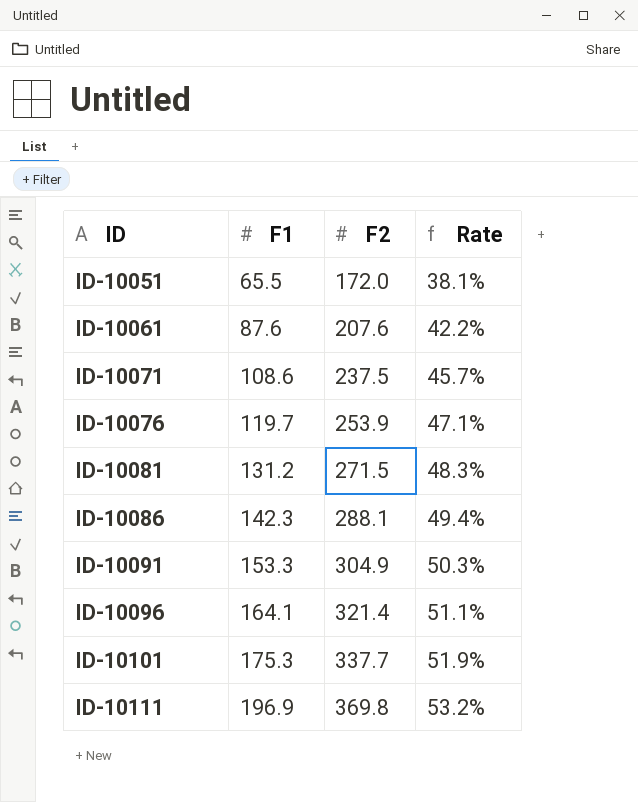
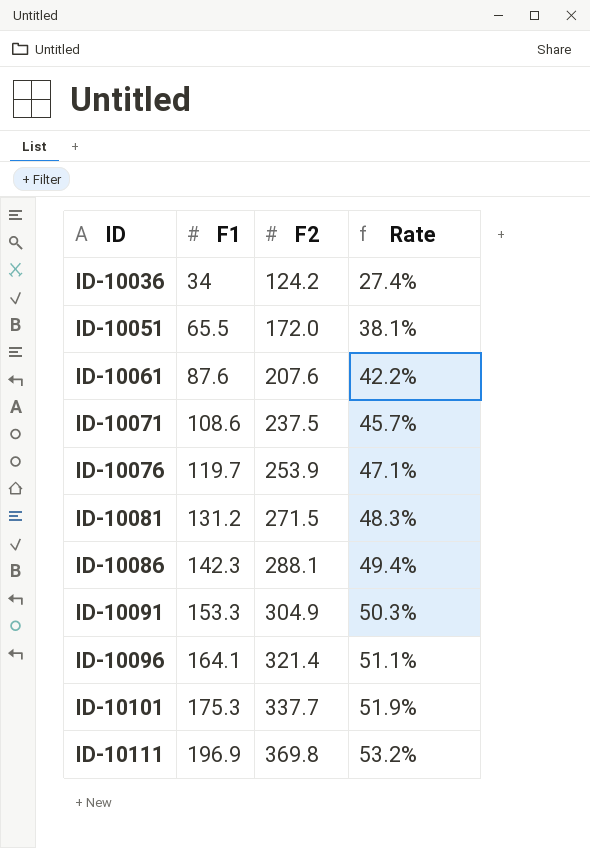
row ID-10036: none -> 34 | 124.2 | 27.4%

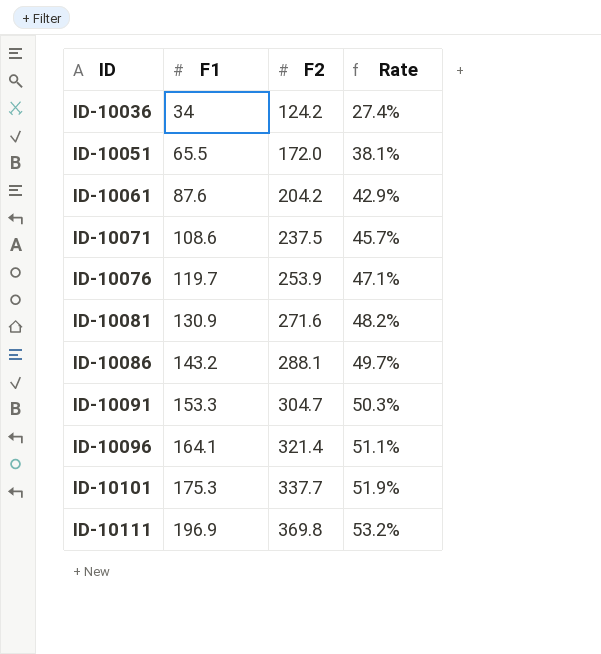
ID-10061 | F2: 207.6 -> 204.2
ID-10061 | Rate: 42.2% -> 42.9%
ID-10081 | F1: 131.2 -> 130.9
ID-10081 | F2: 271.5 -> 271.6
ID-10081 | Rate: 48.3% -> 48.2%
ID-10086 | F1: 142.3 -> 143.2
ID-10086 | Rate: 49.4% -> 49.7%
ID-10091 | F2: 304.9 -> 304.7

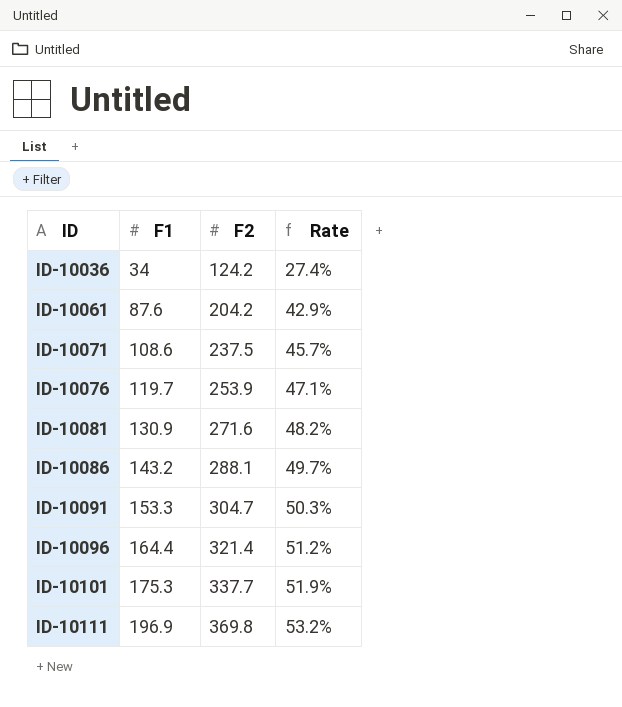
row ID-10051: 65.5 | 172.0 | 38.1% -> none
ID-10096 | F1: 164.1 -> 164.4
ID-10096 | Rate: 51.1% -> 51.2%

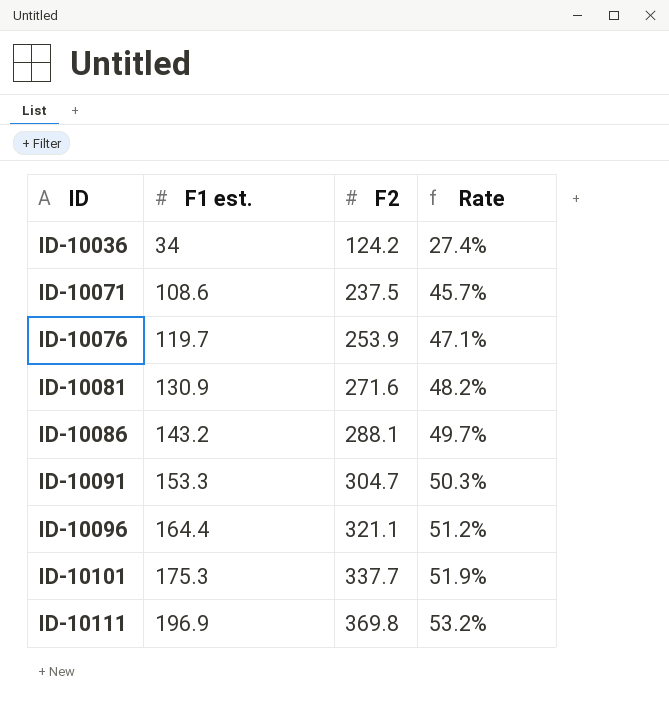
column name: F1 -> F1 est.
row ID-10061: 87.6 | 204.2 | 42.9% -> none
ID-10096 | F2: 321.4 -> 321.1

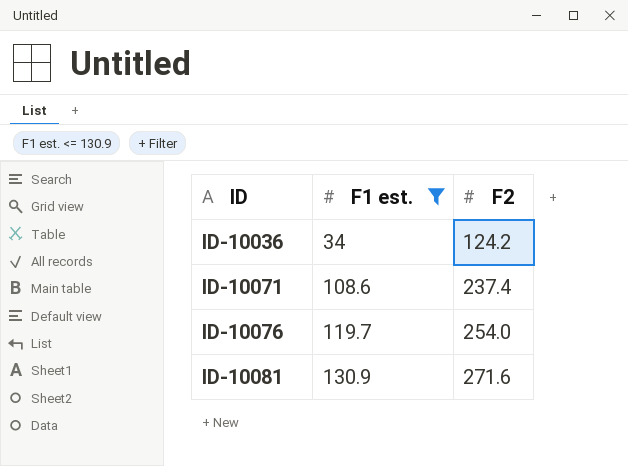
filter: none -> F1 est. <= 130.9
column Rate | formula: [F1 est.] / [F2] -> none
ID-10071 | F2: 237.5 -> 237.4
ID-10076 | F2: 253.9 -> 254.0

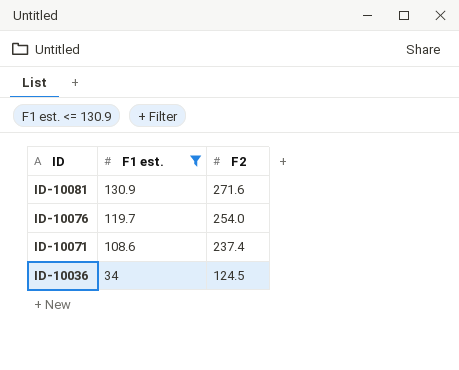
row order: ID ascending -> ID descending
ID-10036 | F2: 124.2 -> 124.5

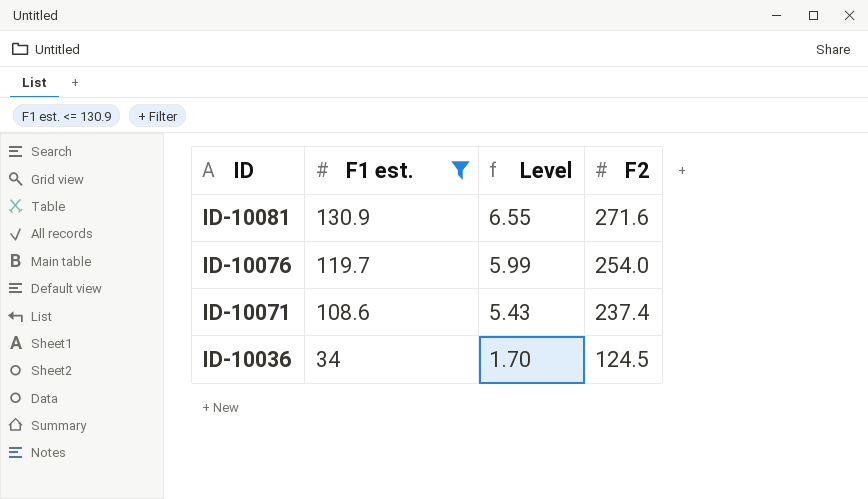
column Level | formula: none -> [F1 est.] * 0.05

